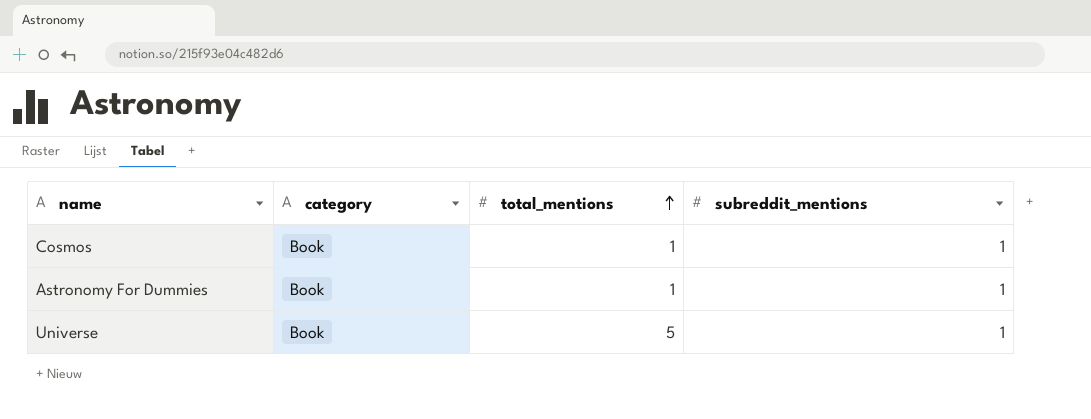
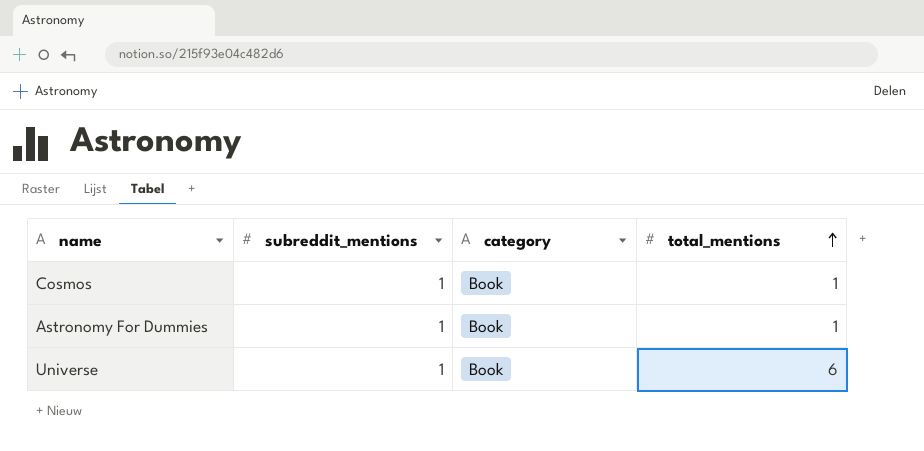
column subreddit_mentions | position: 4 -> 2
Universe | total_mentions: 5 -> 6

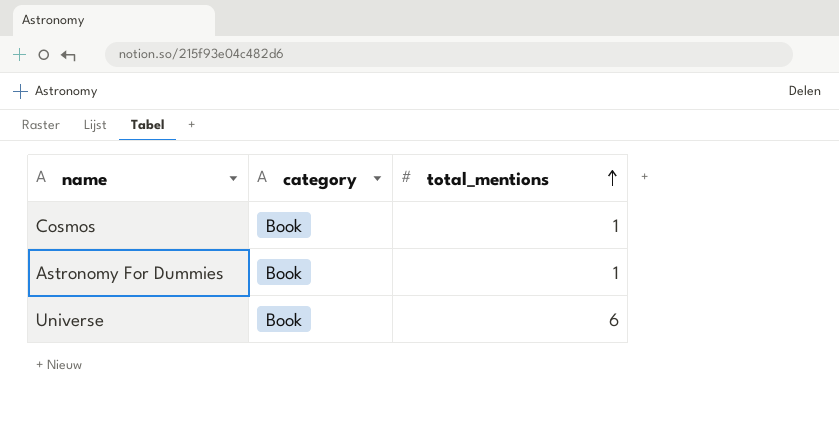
column subreddit_mentions | position: 2 -> none

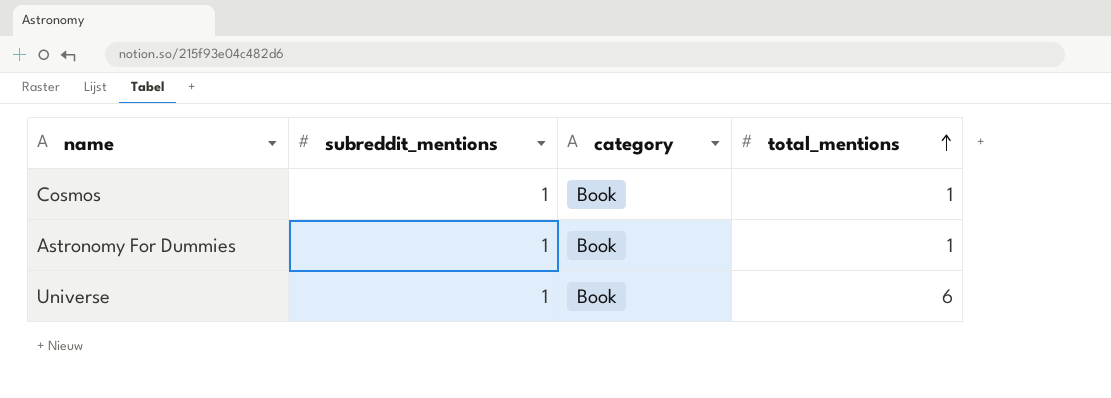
column subreddit_mentions | position: none -> 2

